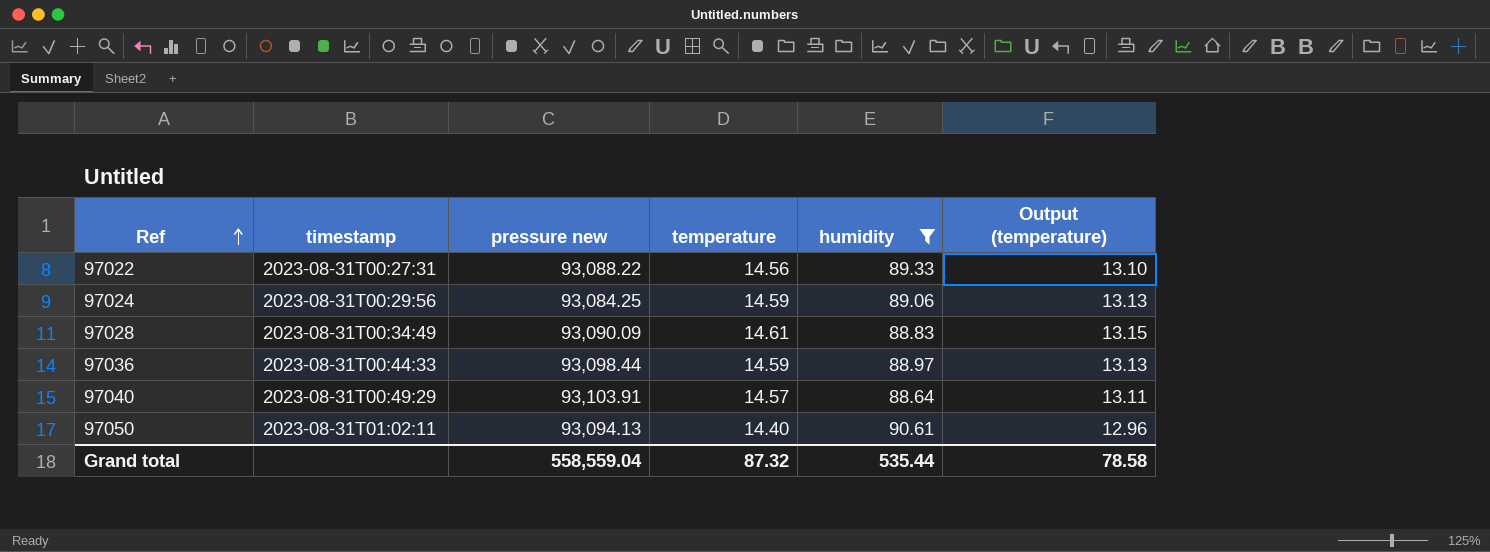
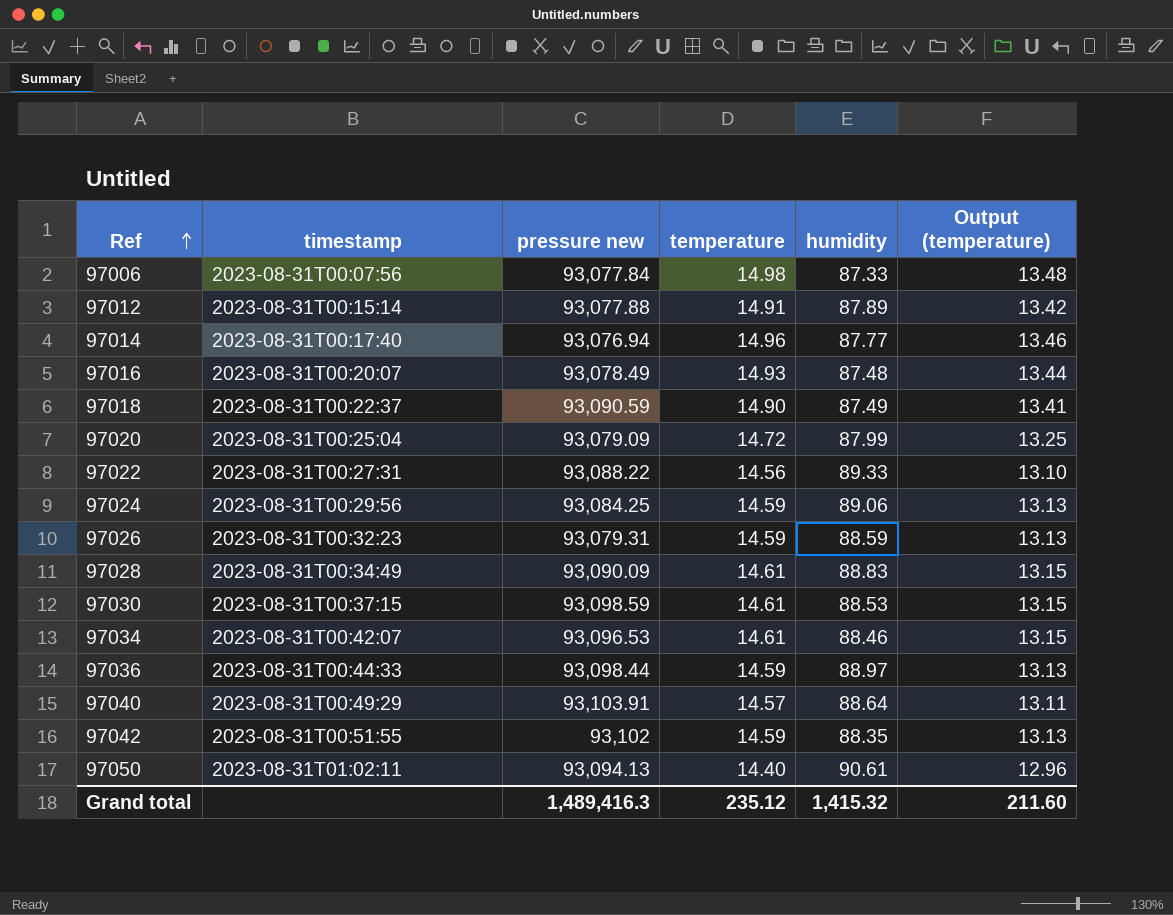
filter: humidity >= 88.64 -> none
Grand total | pressure new: 558,559.04 -> 1,489,416.3
Grand total | temperature: 87.32 -> 235.12
Grand total | humidity: 535.44 -> 1,415.32
Grand total | Output (temperature): 78.58 -> 211.60

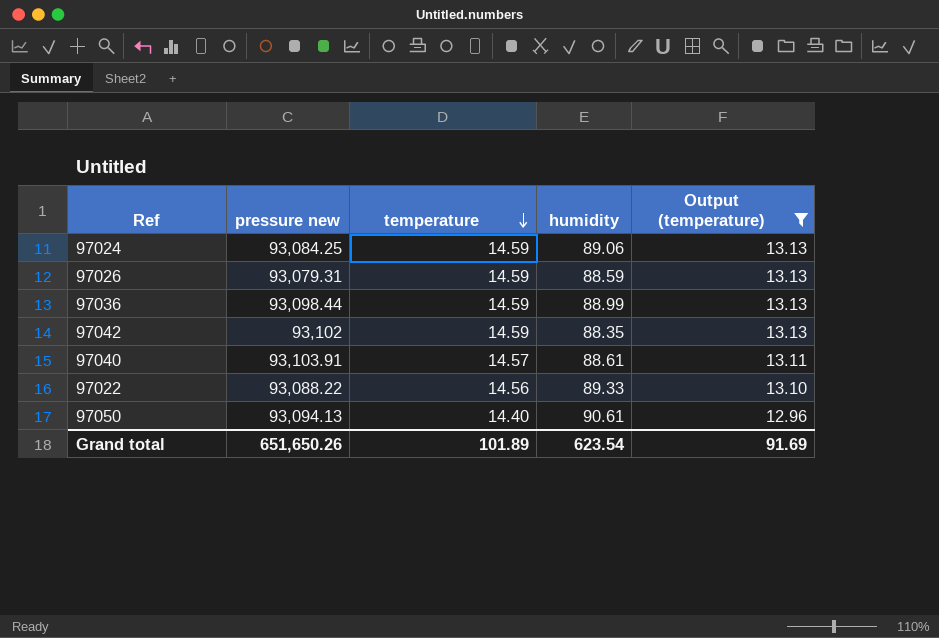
filter: none -> Output (temperature) <= 13.13
row order: Ref ascending -> temperature descending
column timestamp | position: 2 -> none
97036 | humidity: 88.97 -> 88.99
97040 | humidity: 88.64 -> 88.61
Grand total | pressure new: 1,489,416.3 -> 651,650.26
Grand total | temperature: 235.12 -> 101.89
Grand total | humidity: 1,415.32 -> 623.54
Grand total | Output (temperature): 211.60 -> 91.69

